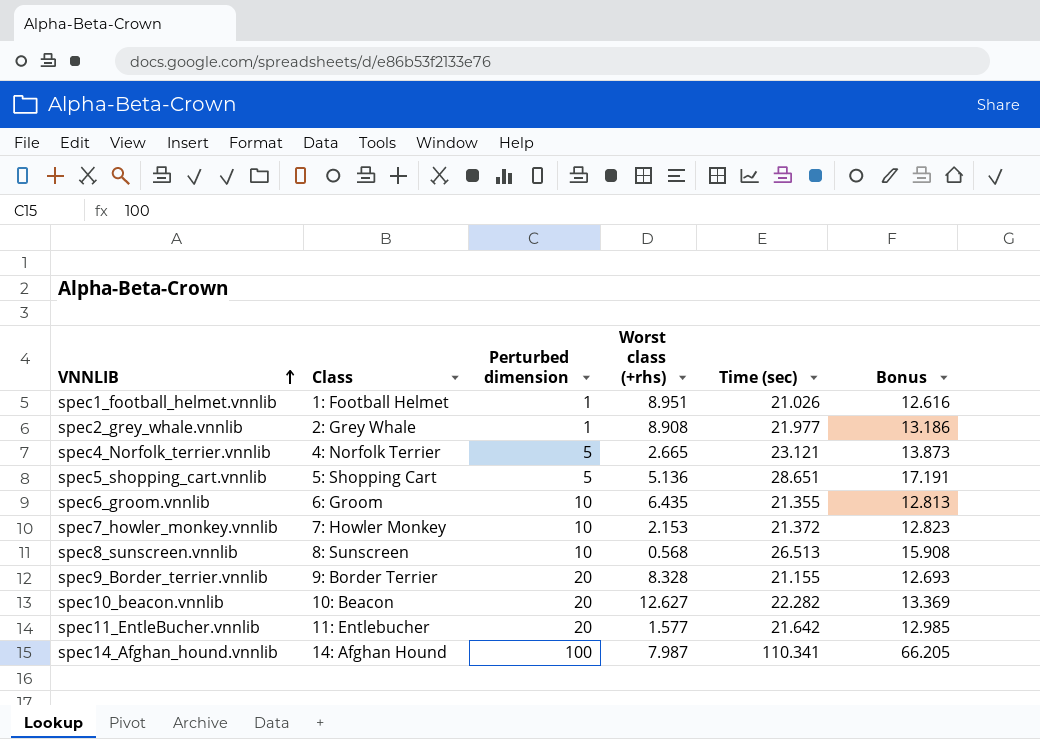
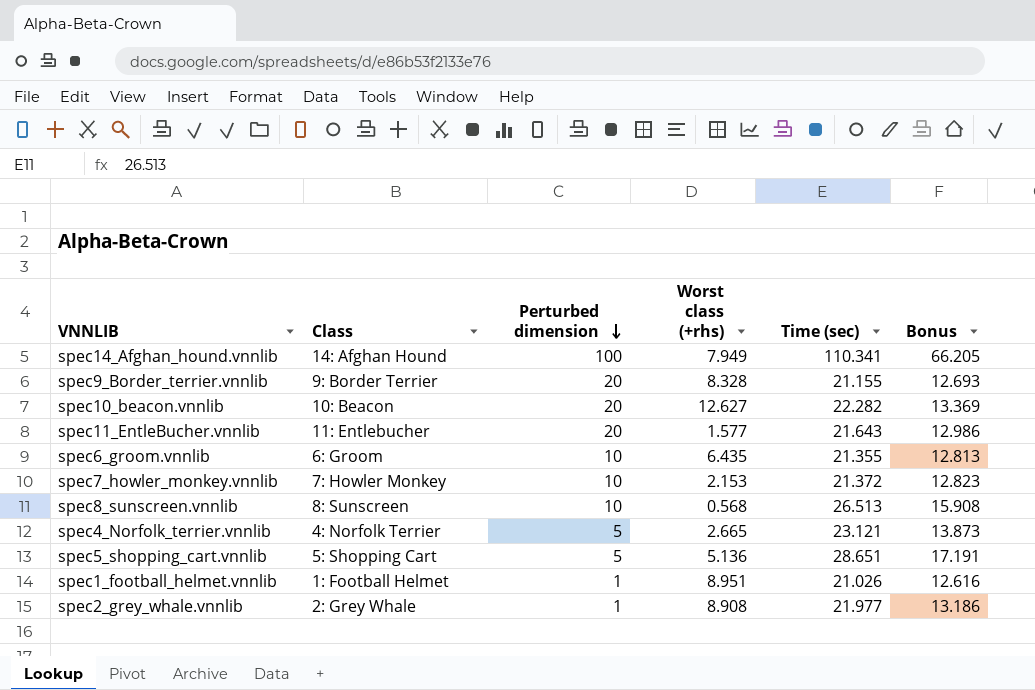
row order: VNNLIB ascending -> Perturbed dimension descending
spec14_Afghan_hound.vnnlib | Worst class (+rhs): 7.987 -> 7.949
spec11_EntleBucher.vnnlib | Time (sec): 21.642 -> 21.643
spec11_EntleBucher.vnnlib | Bonus: 12.985 -> 12.986

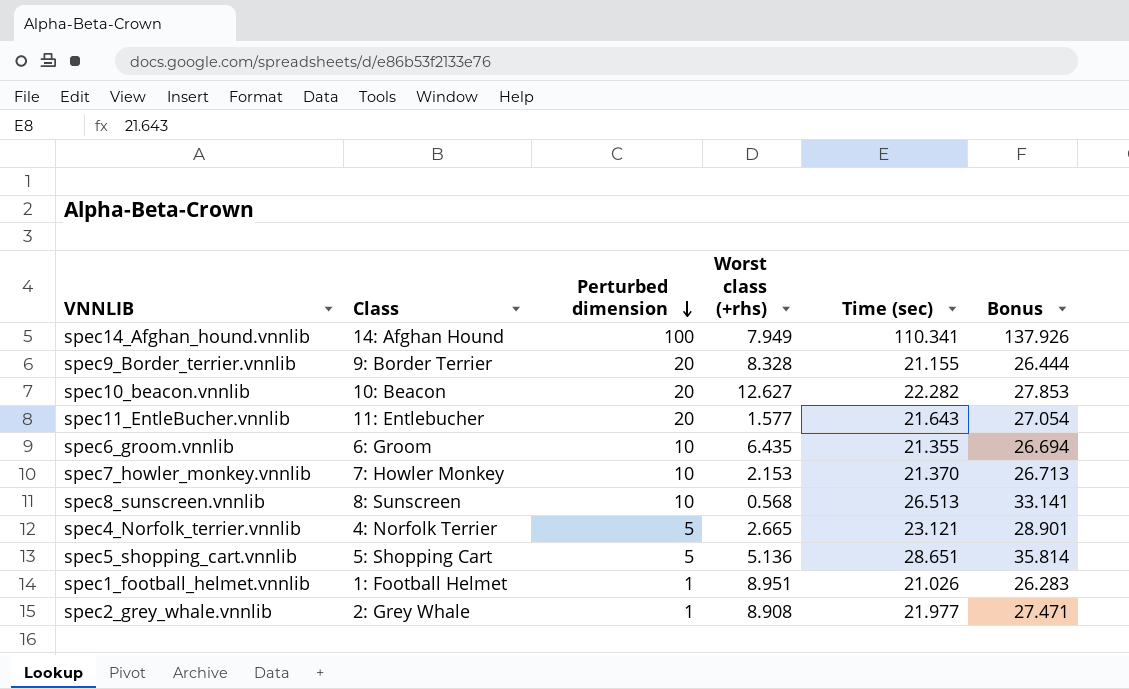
column Bonus | formula: [Time (sec)] * 0.6 -> [Time (sec)] * 1.25
spec7_howler_monkey.vnnlib | Time (sec): 21.372 -> 21.370

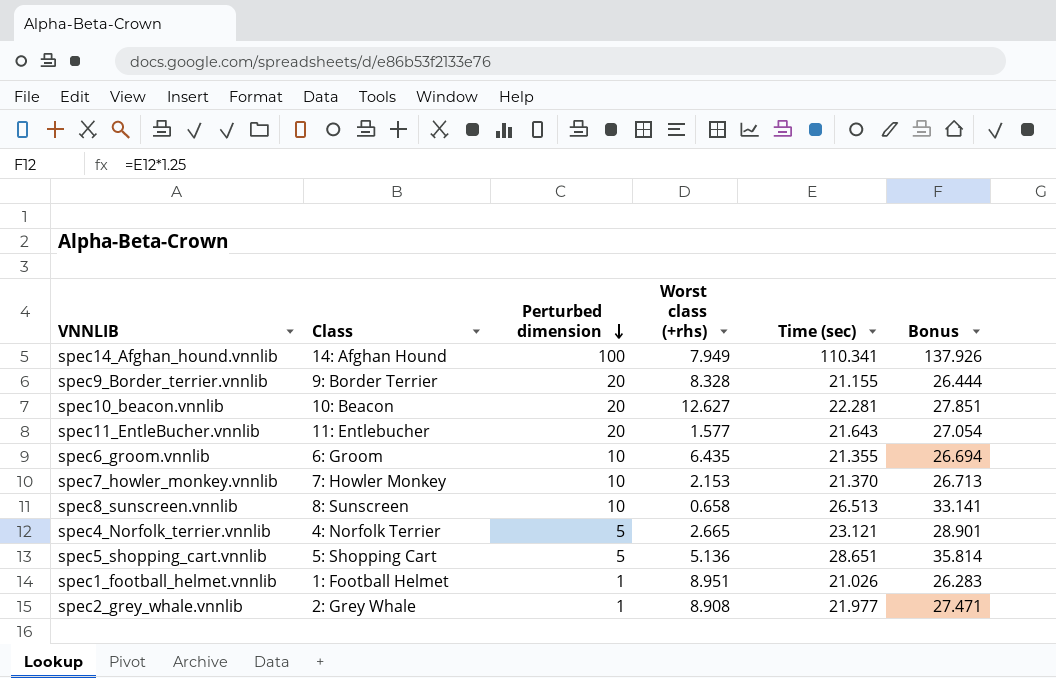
spec10_beacon.vnnlib | Time (sec): 22.282 -> 22.281
spec10_beacon.vnnlib | Bonus: 27.853 -> 27.851
spec8_sunscreen.vnnlib | Worst class (+rhs): 0.568 -> 0.658

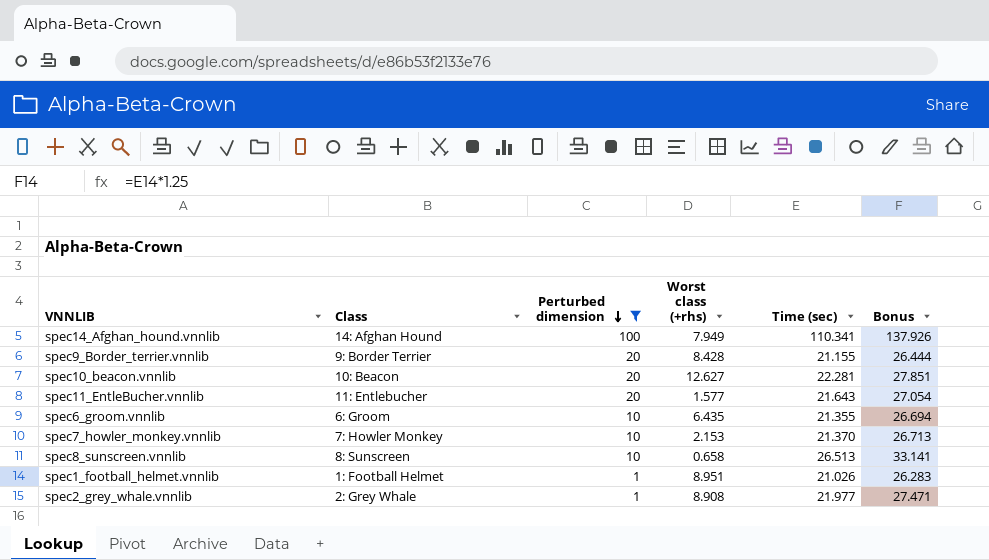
filter: none -> Perturbed dimension != 5
spec9_Border_terrier.vnnlib | Worst class (+rhs): 8.328 -> 8.428

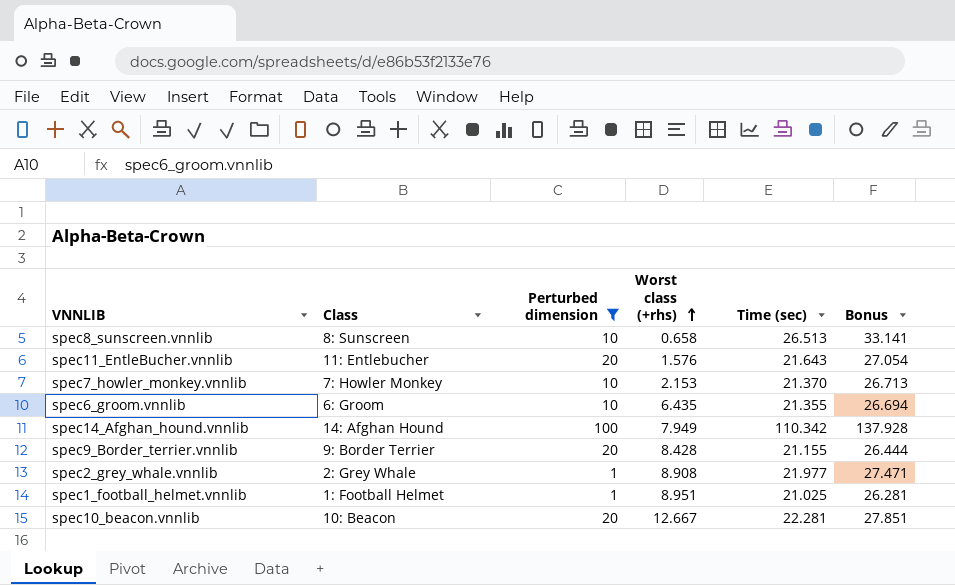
row order: Perturbed dimension descending -> Worst class (+rhs) ascending
spec11_EntleBucher.vnnlib | Worst class (+rhs): 1.577 -> 1.576
spec14_Afghan_hound.vnnlib | Time (sec): 110.341 -> 110.342
spec14_Afghan_hound.vnnlib | Bonus: 137.926 -> 137.928
spec1_football_helmet.vnnlib | Time (sec): 21.026 -> 21.025
spec1_football_helmet.vnnlib | Bonus: 26.283 -> 26.281
spec10_beacon.vnnlib | Worst class (+rhs): 12.627 -> 12.667

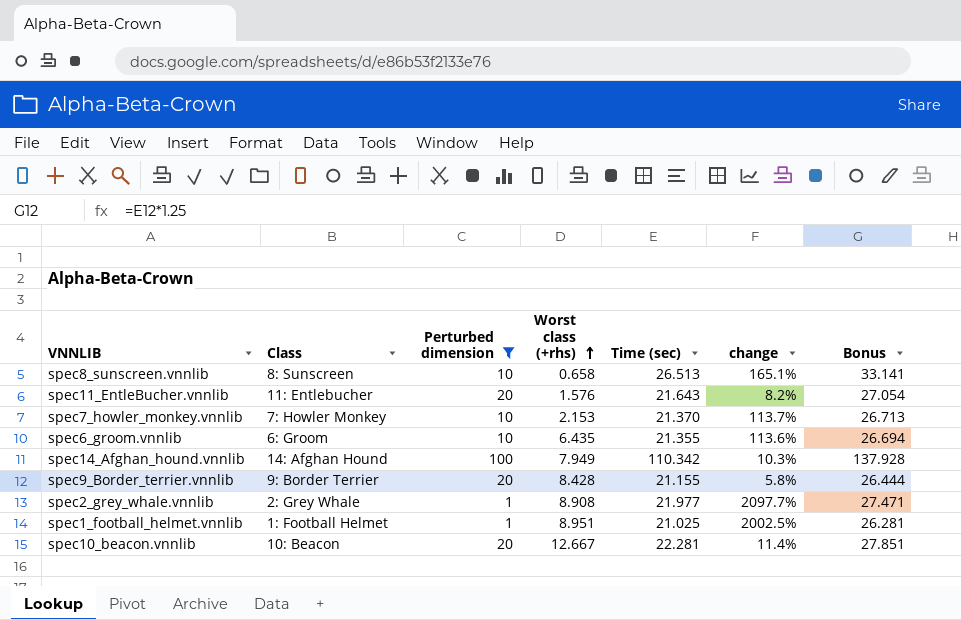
column change | formula: none -> ([Time (sec)] - [Perturbed dimension]) / [Perturbed dimension]

